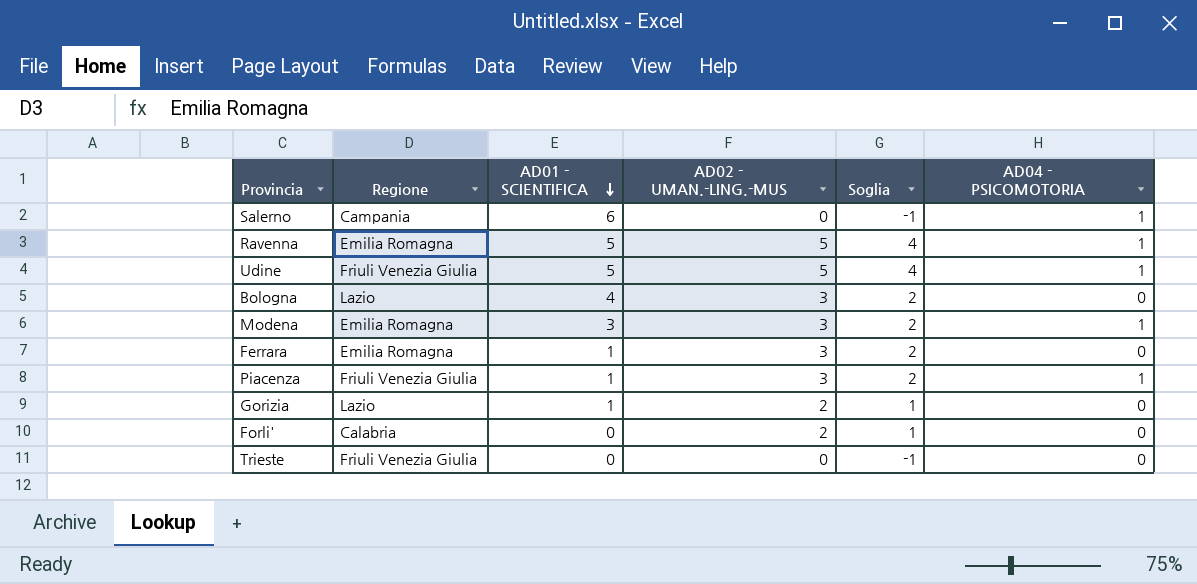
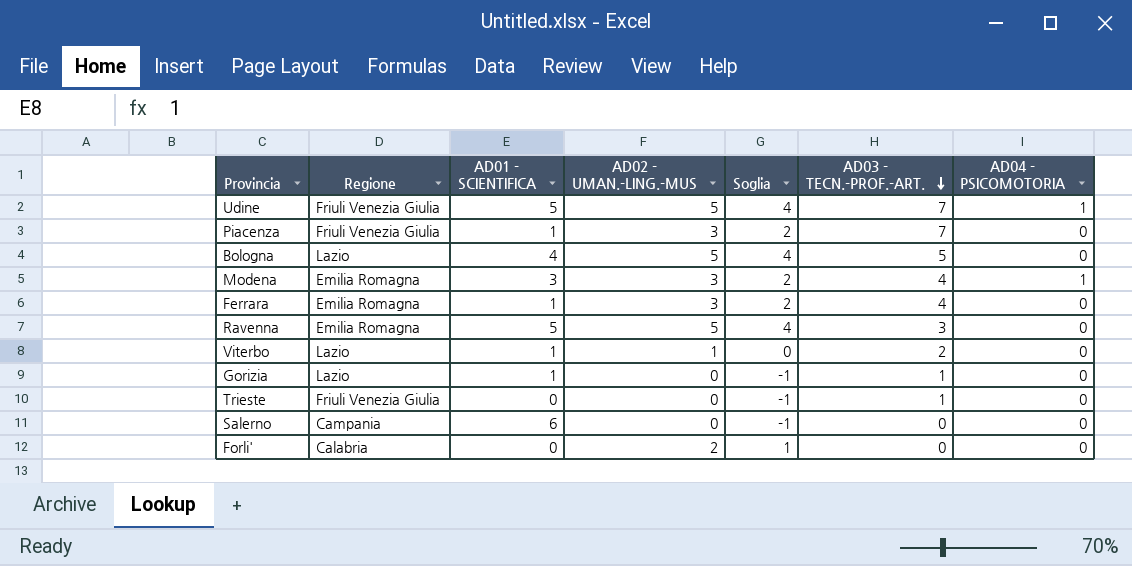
row order: AD01 - SCIENTIFICA descending -> AD03 - TECN.-PROF.-ART. descending
column AD03 - TECN.-PROF.-ART. | position: none -> 6
Piacenza | AD04 - PSICOMOTORIA: 1 -> 0
Bologna | AD02 - UMAN.-LING.-MUS: 3 -> 5
Bologna | Soglia: 2 -> 4
Ravenna | AD04 - PSICOMOTORIA: 1 -> 0
row Viterbo: none -> Lazio | 1 | 1 | 0 | 2 | 0
Gorizia | AD02 - UMAN.-LING.-MUS: 2 -> 0
Gorizia | Soglia: 1 -> -1
Salerno | AD04 - PSICOMOTORIA: 1 -> 0

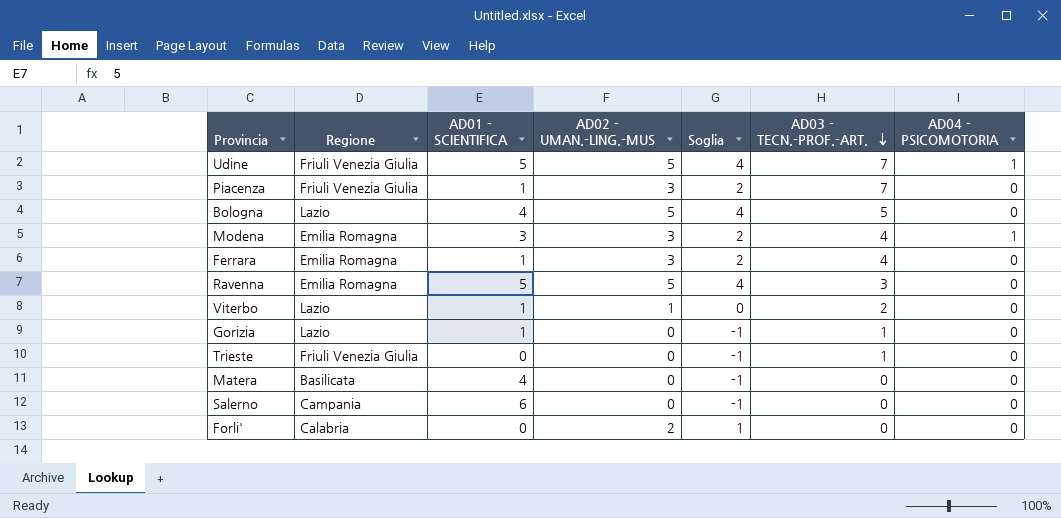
row Matera: none -> Basilicata | 4 | 0 | -1 | 0 | 0

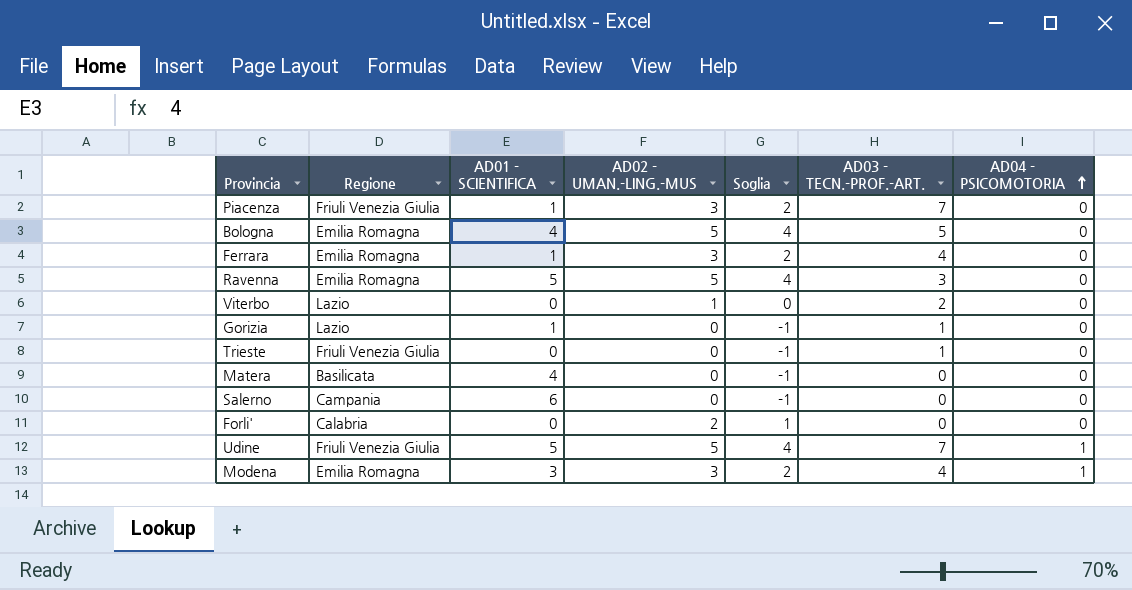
row order: AD03 - TECN.-PROF.-ART. descending -> AD04 - PSICOMOTORIA ascending
Bologna | Regione: Lazio -> Emilia Romagna
Viterbo | AD01 - SCIENTIFICA: 1 -> 0

